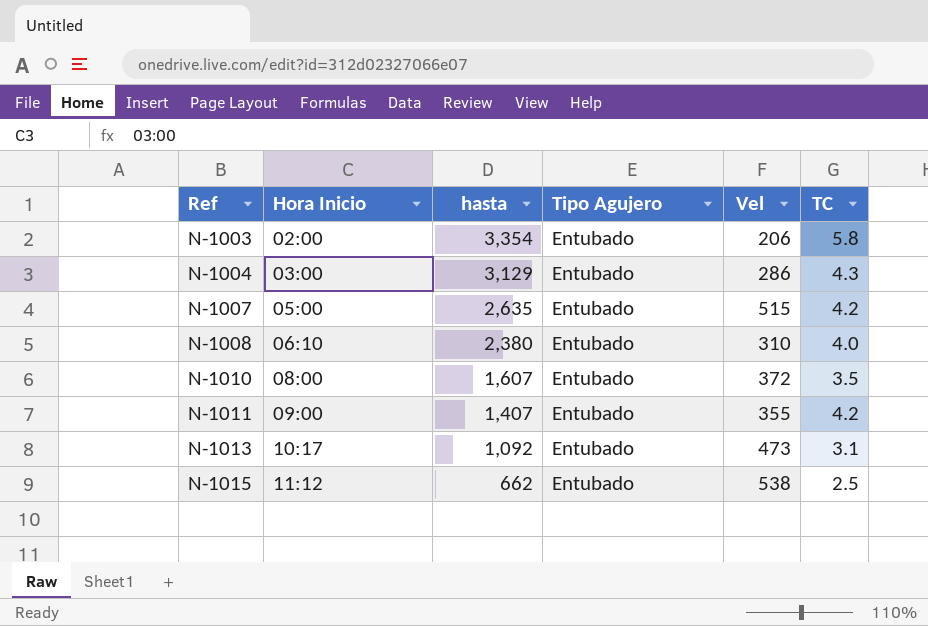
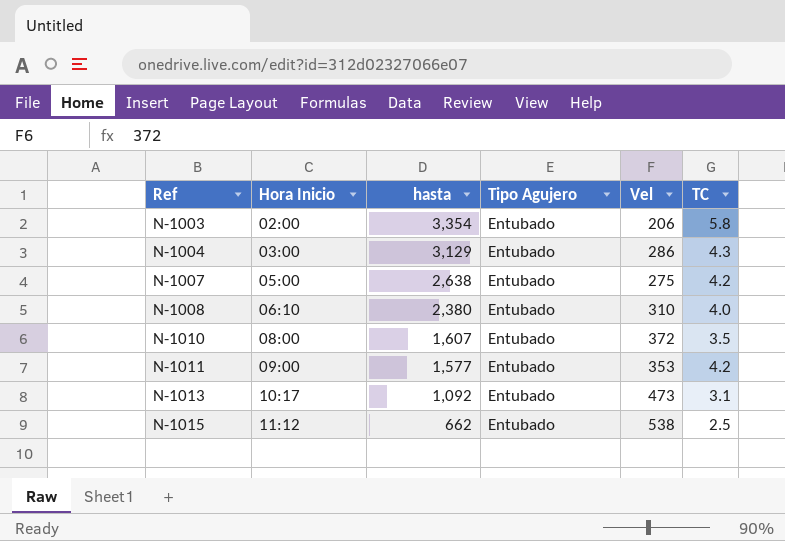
N-1007 | hasta: 2,635 -> 2,638
N-1007 | Vel: 515 -> 275
N-1011 | hasta: 1,407 -> 1,577
N-1011 | Vel: 355 -> 353

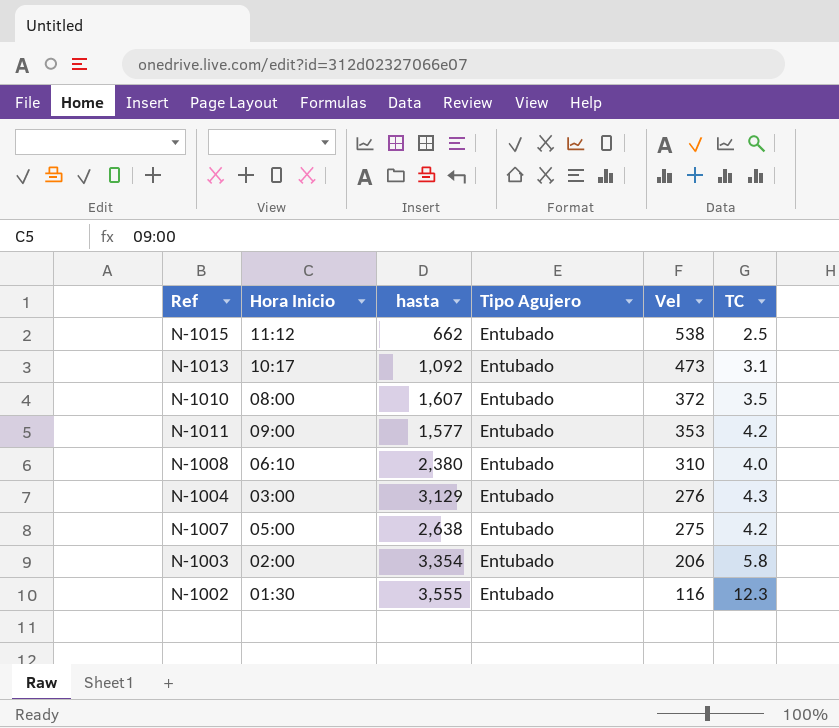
row order: Ref ascending -> Vel descending
N-1004 | Vel: 286 -> 276
row N-1002: none -> 01:30 | 3,555 | Entubado | 116 | 12.3

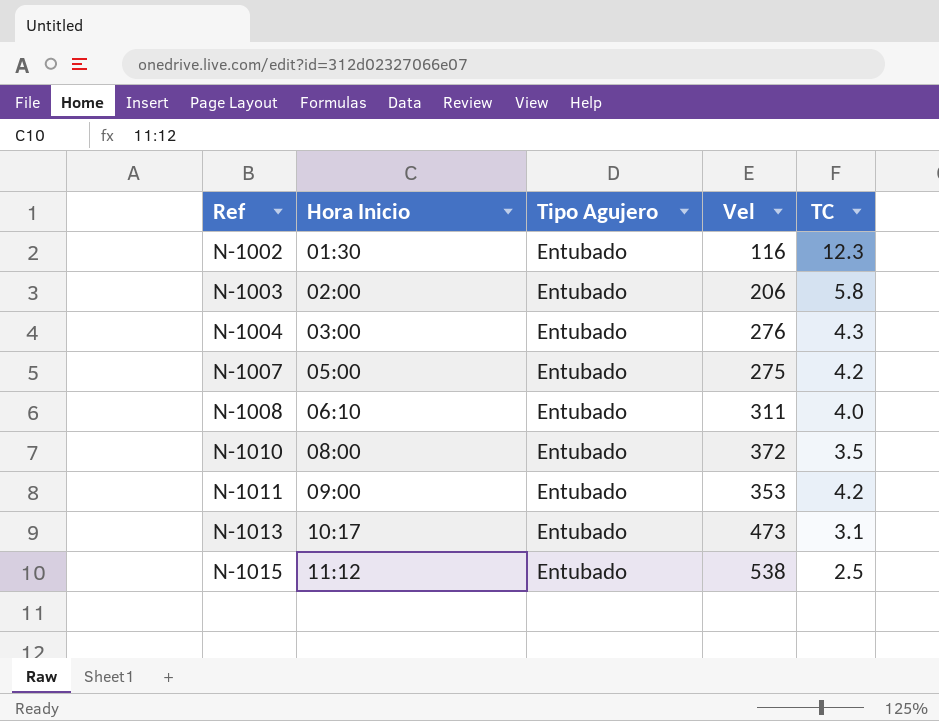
row order: Vel descending -> Ref ascending
column hasta | position: 3 -> none
N-1008 | Vel: 310 -> 311

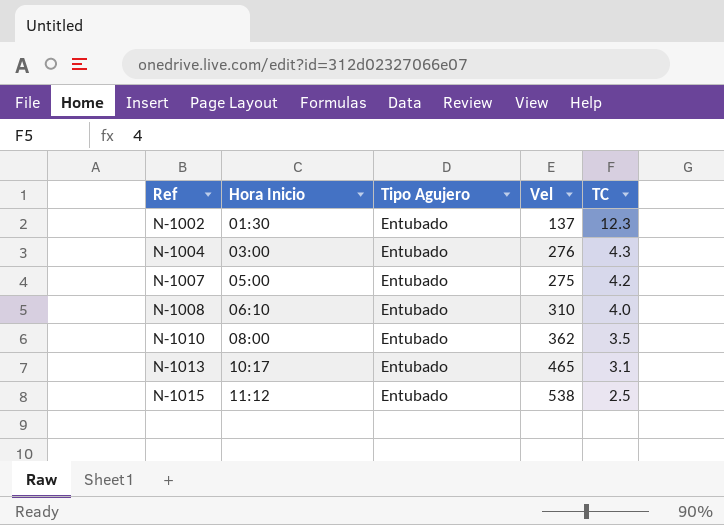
row N-1003: 02:00 | Entubado | 206 | 5.8 -> none
row N-1011: 09:00 | Entubado | 353 | 4.2 -> none
N-1002 | Vel: 116 -> 137
N-1008 | Vel: 311 -> 310
N-1010 | Vel: 372 -> 362
N-1013 | Vel: 473 -> 465

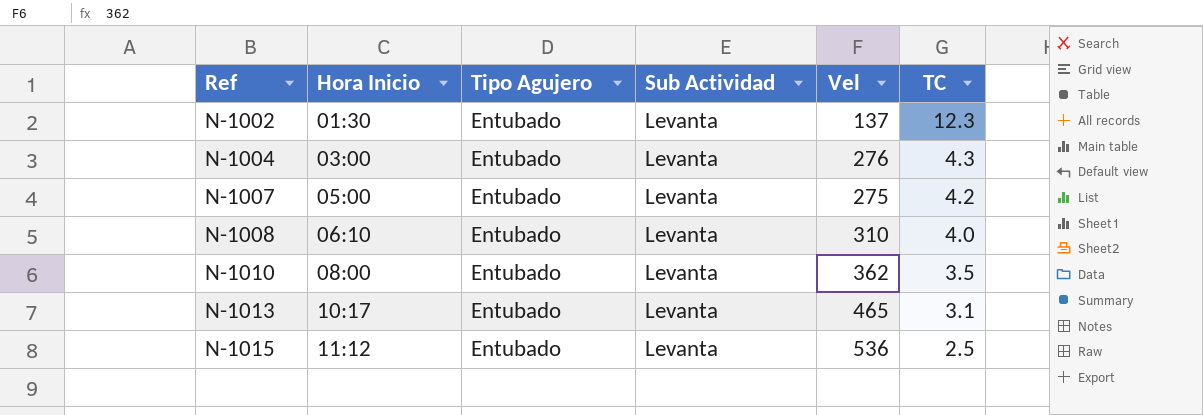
column Sub Actividad | position: none -> 4
N-1015 | Vel: 538 -> 536

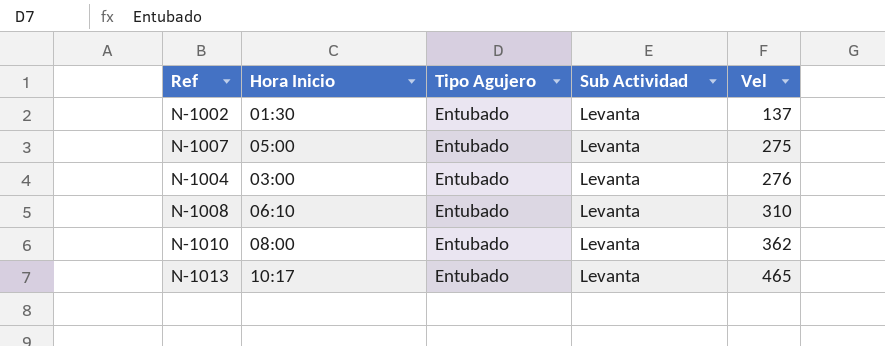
row order: Ref ascending -> Vel ascending
column TC | position: 6 -> none
row N-1015: 11:12 | Entubado | Levanta | 536 | 2.5 -> none

